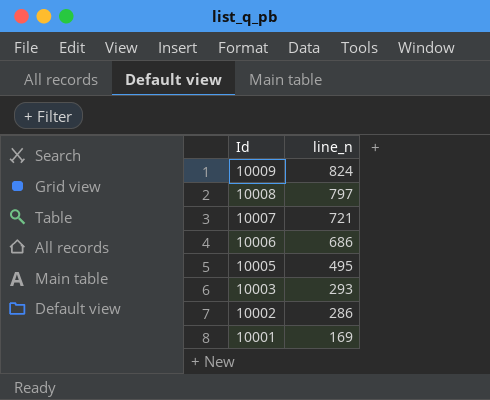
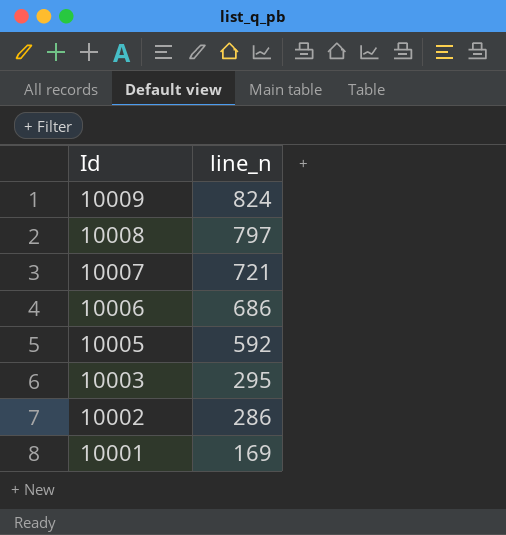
10005 | line_n: 495 -> 592
10003 | line_n: 293 -> 295

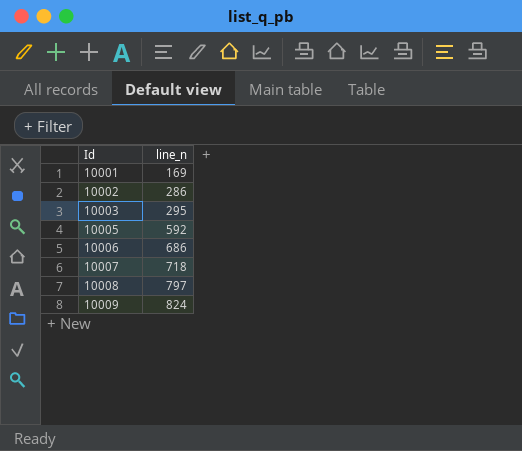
row order: Id descending -> Id ascending
10007 | line_n: 721 -> 718

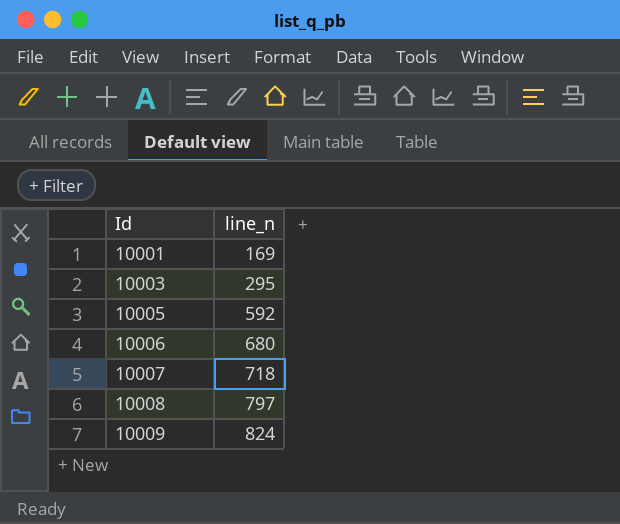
row 10002: 286 -> none
10006 | line_n: 686 -> 680

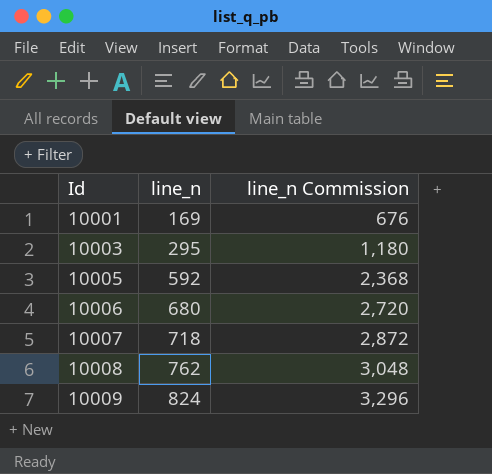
column line_n Commission | formula: none -> [line_n] * 4
10008 | line_n: 797 -> 762

